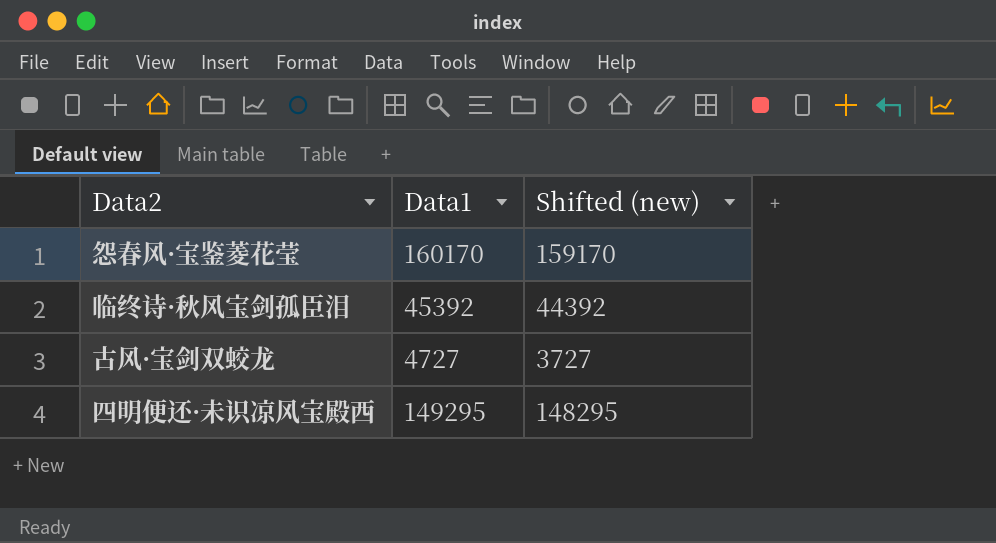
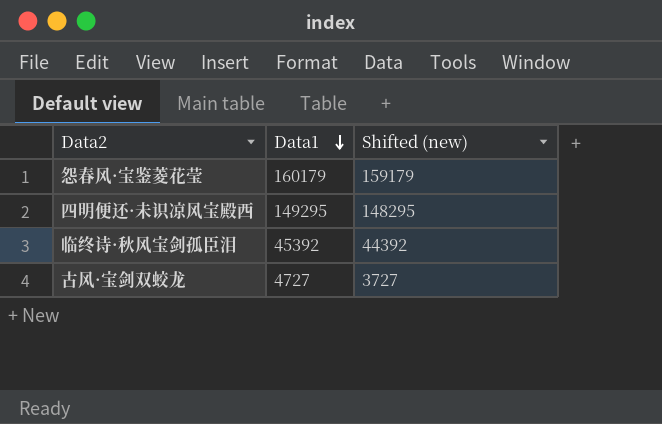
row order: none -> Data1 descending
怨春风·宝鉴菱花莹 | Data1: 160170 -> 160179
怨春风·宝鉴菱花莹 | Shifted (new): 159170 -> 159179

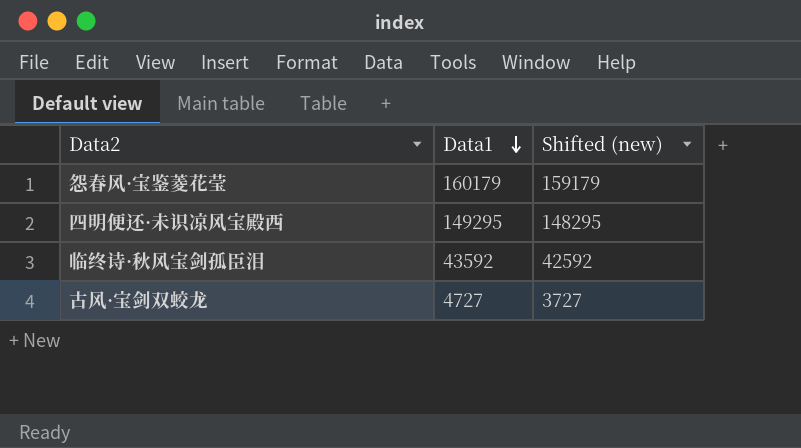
临终诗·秋风宝剑孤臣泪 | Data1: 45392 -> 43592
临终诗·秋风宝剑孤臣泪 | Shifted (new): 44392 -> 42592

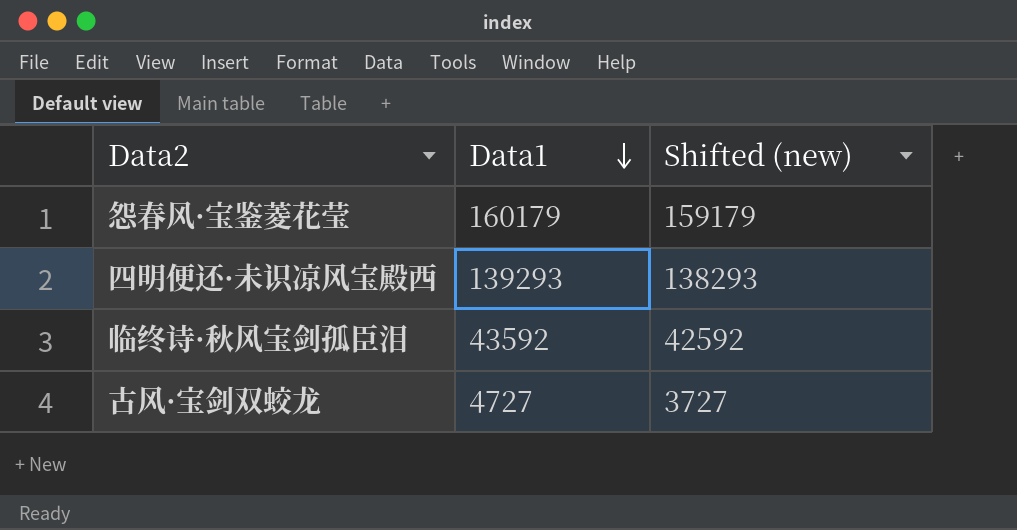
四明便还·未识凉风宝殿西 | Data1: 149295 -> 139293
四明便还·未识凉风宝殿西 | Shifted (new): 148295 -> 138293

